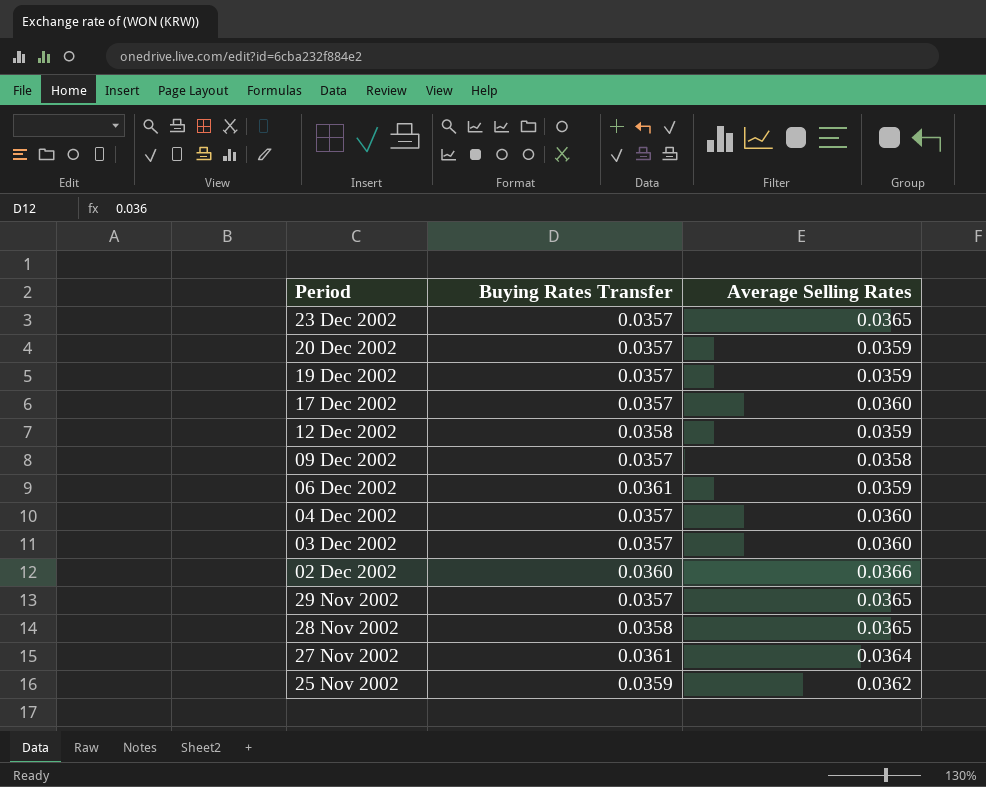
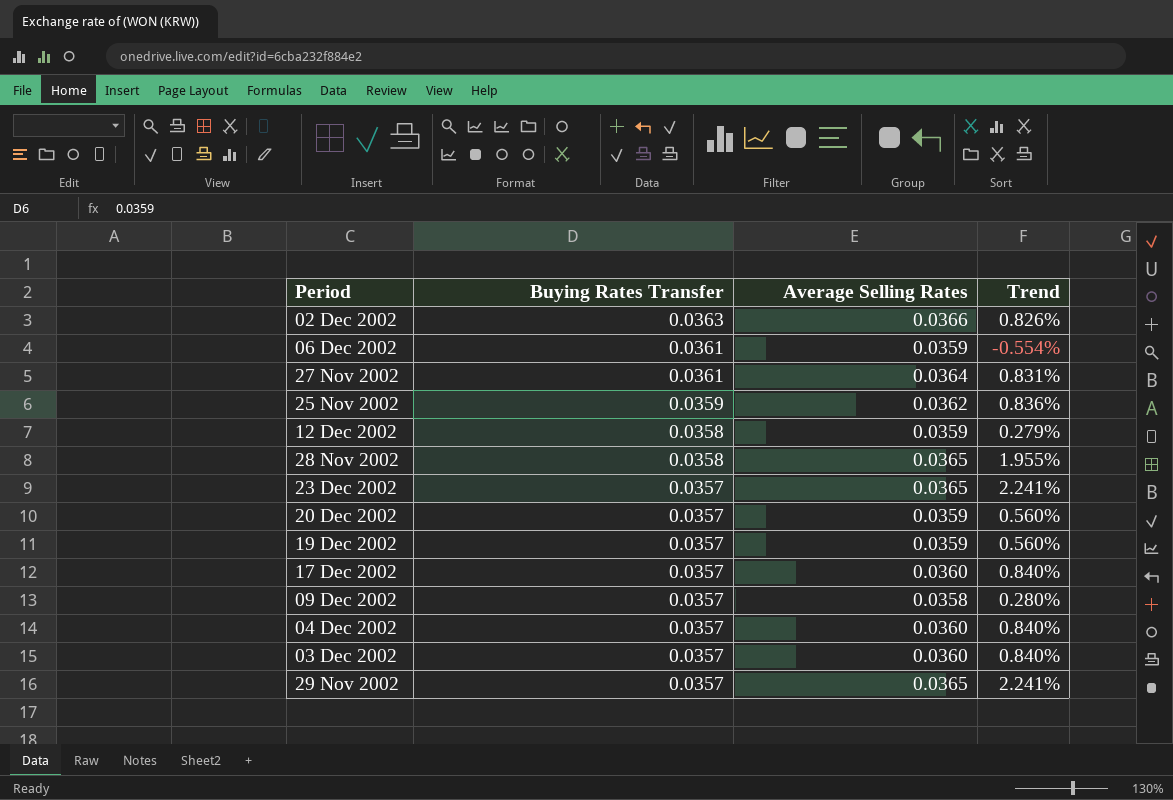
row order: Period descending -> Buying Rates Transfer descending
column Trend | formula: none -> ([Average Selling Rates] - [Buying Rates Transfer]) / [Buying Rates Transfer]
02 Dec 2002 | Buying Rates Transfer: 0.0360 -> 0.0363

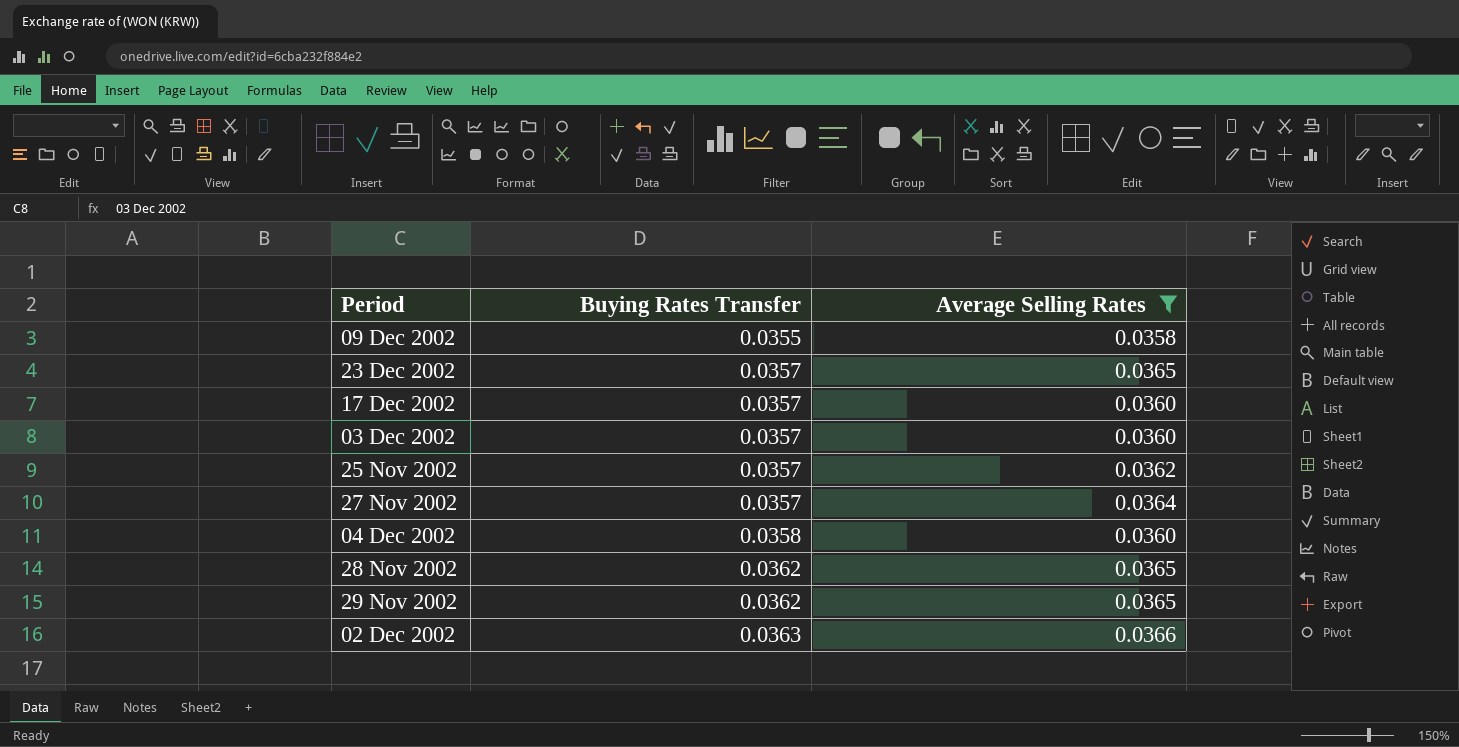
filter: none -> Average Selling Rates != 0.0359
row order: Buying Rates Transfer descending -> Buying Rates Transfer ascending
column Trend | formula: ([Average Selling Rates] - [Buying Rates Transfer]) / [Buying Rates Transfer] -> none
09 Dec 2002 | Buying Rates Transfer: 0.0357 -> 0.0355
25 Nov 2002 | Buying Rates Transfer: 0.0359 -> 0.0357
27 Nov 2002 | Buying Rates Transfer: 0.0361 -> 0.0357
04 Dec 2002 | Buying Rates Transfer: 0.0357 -> 0.0358
28 Nov 2002 | Buying Rates Transfer: 0.0358 -> 0.0362
29 Nov 2002 | Buying Rates Transfer: 0.0357 -> 0.0362

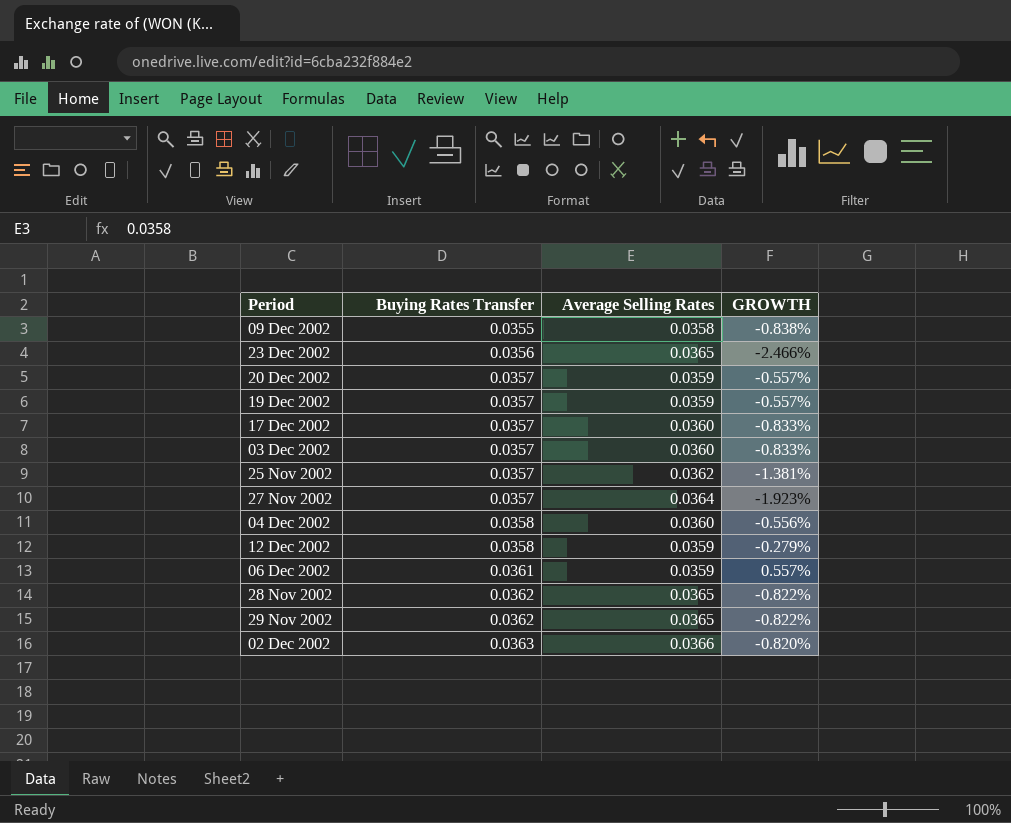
filter: Average Selling Rates != 0.0359 -> none
column GROWTH | formula: none -> ([Buying Rates Transfer] - [Average Selling Rates]) / [Average Selling Rates]
23 Dec 2002 | Buying Rates Transfer: 0.0357 -> 0.0356

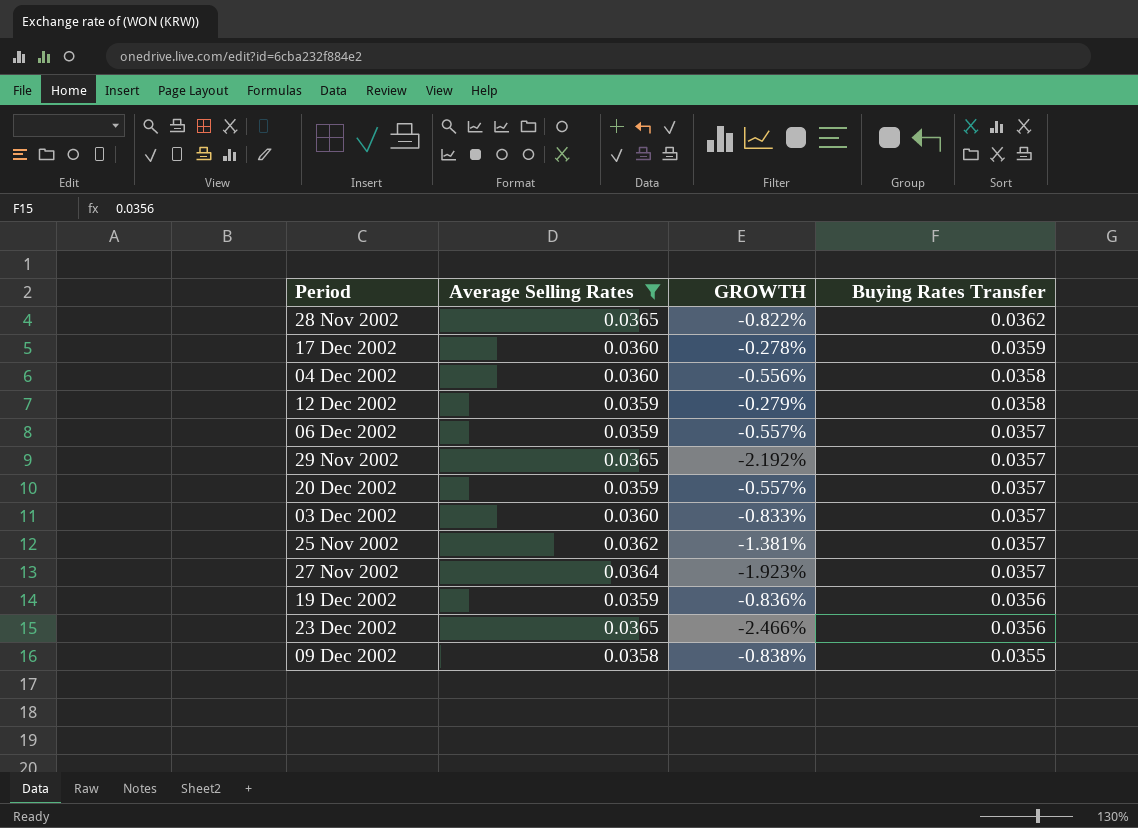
filter: none -> Average Selling Rates != 0.0366
row order: Buying Rates Transfer ascending -> Buying Rates Transfer descending
column Buying Rates Transfer | position: 2 -> 4
17 Dec 2002 | GROWTH: -0.833% -> -0.278%
17 Dec 2002 | Buying Rates Transfer: 0.0357 -> 0.0359
06 Dec 2002 | GROWTH: 0.557% -> -0.557%
06 Dec 2002 | Buying Rates Transfer: 0.0361 -> 0.0357
29 Nov 2002 | GROWTH: -0.822% -> -2.192%
29 Nov 2002 | Buying Rates Transfer: 0.0362 -> 0.0357
19 Dec 2002 | GROWTH: -0.557% -> -0.836%
19 Dec 2002 | Buying Rates Transfer: 0.0357 -> 0.0356

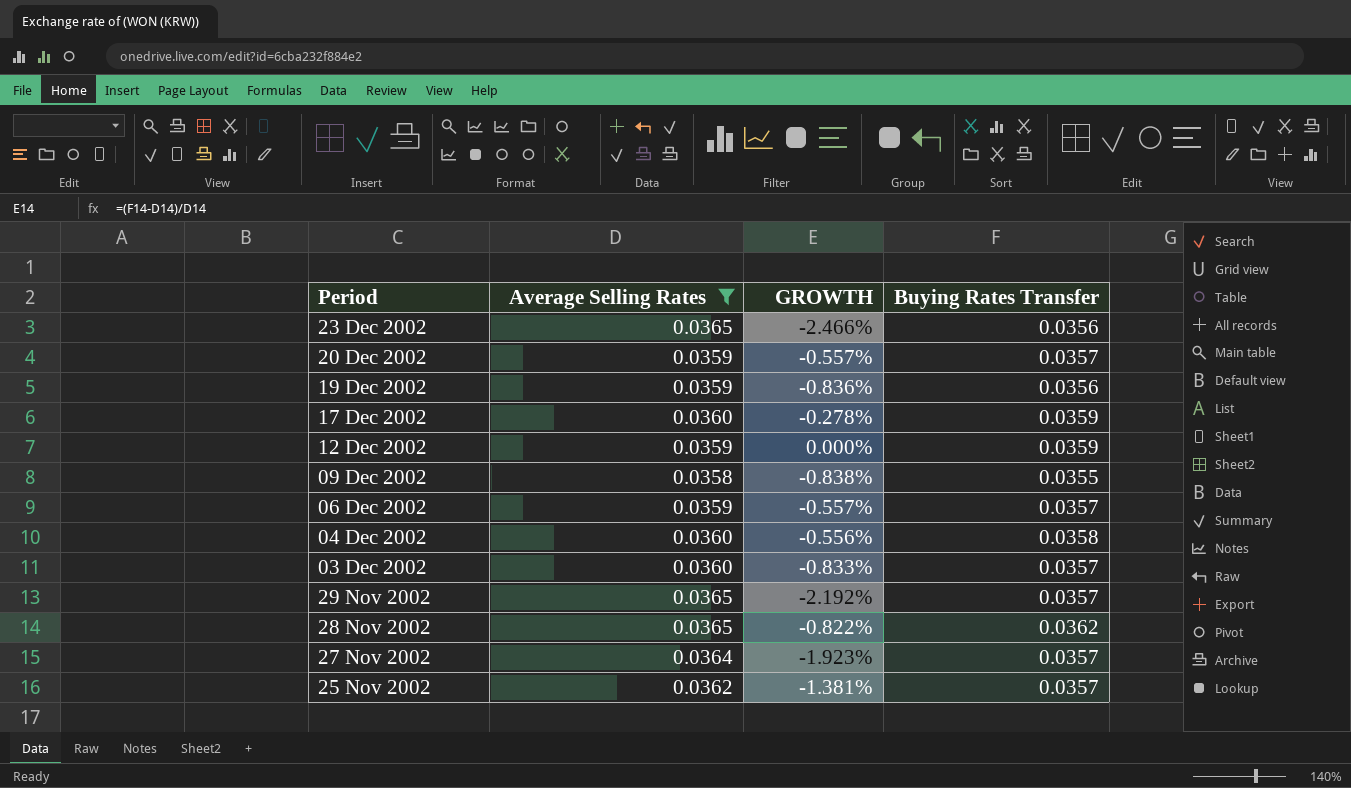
row order: Buying Rates Transfer descending -> Period descending
12 Dec 2002 | GROWTH: -0.279% -> 0.000%
12 Dec 2002 | Buying Rates Transfer: 0.0358 -> 0.0359

